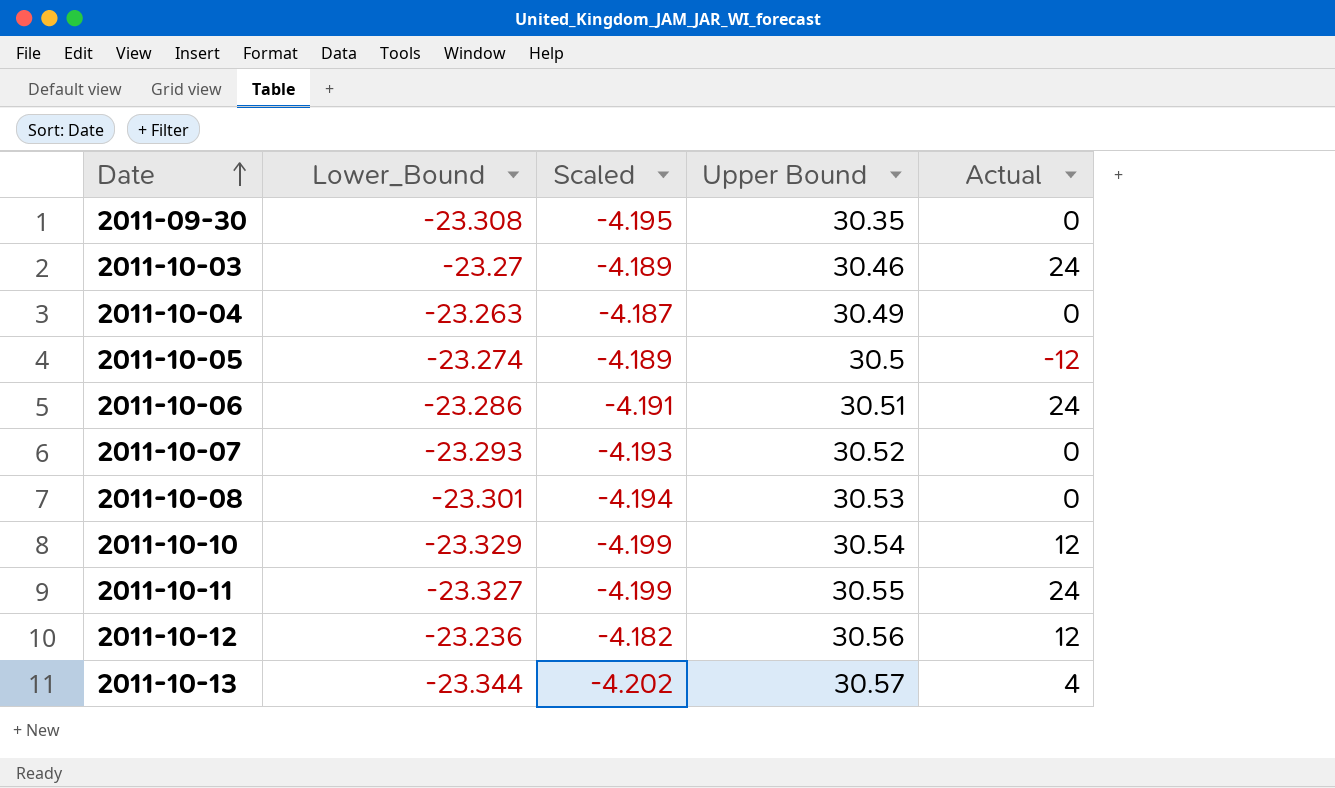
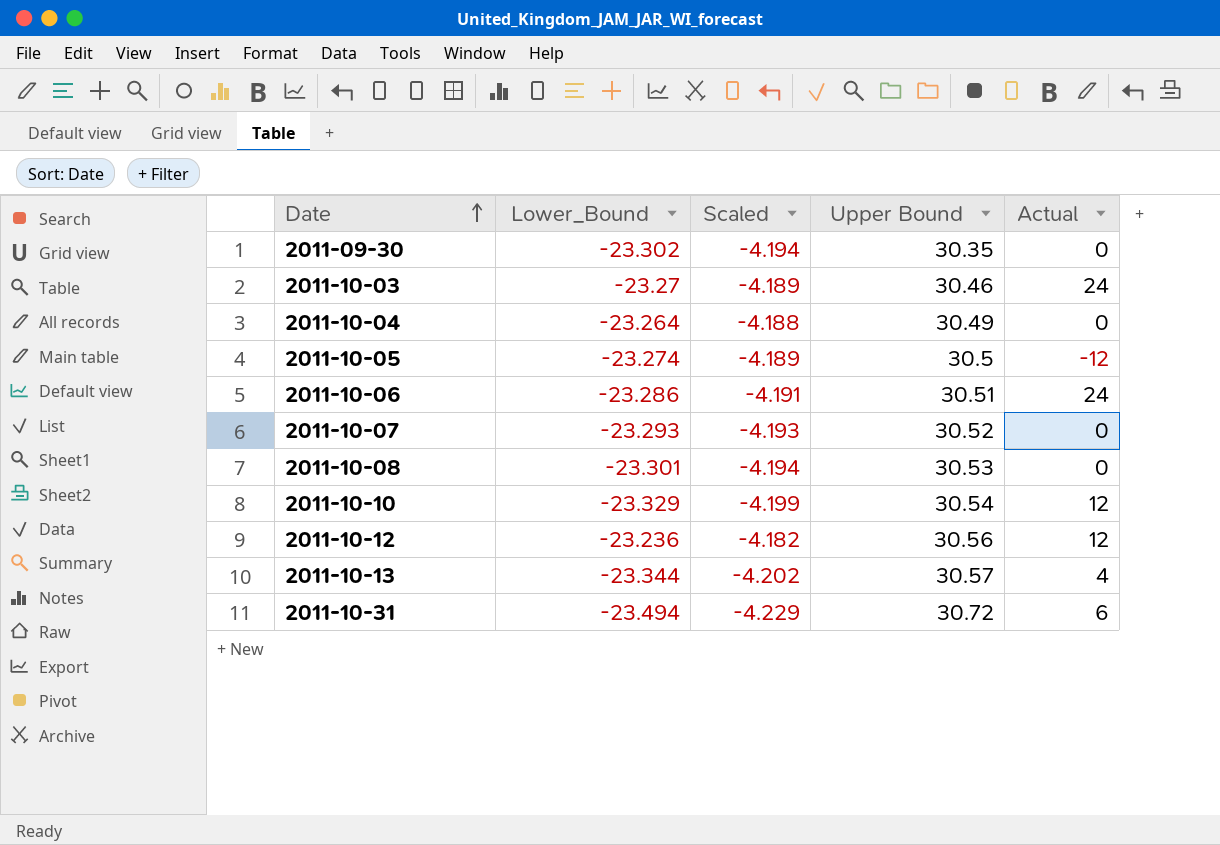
row 2011-10-11: -23.327 | -4.199 | 30.55 | 24 -> none
2011-09-30 | Lower_Bound: -23.308 -> -23.302
2011-09-30 | Scaled: -4.195 -> -4.194
2011-10-04 | Lower_Bound: -23.263 -> -23.264
2011-10-04 | Scaled: -4.187 -> -4.188
row 2011-10-31: none -> -23.494 | -4.229 | 30.72 | 6

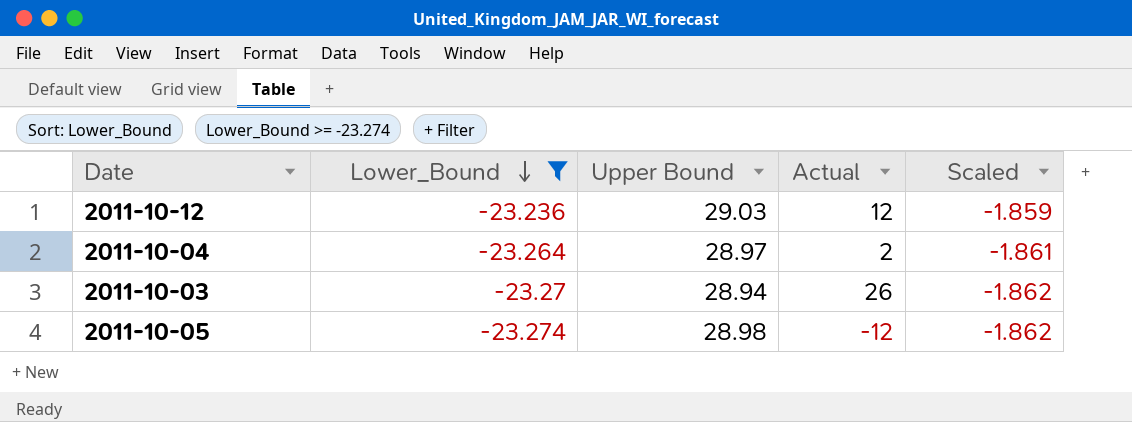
filter: none -> Lower_Bound >= -23.274
row order: Date ascending -> Lower_Bound descending
column Scaled | formula: [Lower_Bound] * 0.18 -> [Lower_Bound] * 0.08
column Scaled | position: 3 -> 5
2011-10-12 | Upper Bound: 30.56 -> 29.03
2011-10-04 | Upper Bound: 30.49 -> 28.97
2011-10-04 | Actual: 0 -> 2
2011-10-03 | Upper Bound: 30.46 -> 28.94
2011-10-03 | Actual: 24 -> 26
2011-10-05 | Upper Bound: 30.5 -> 28.98

